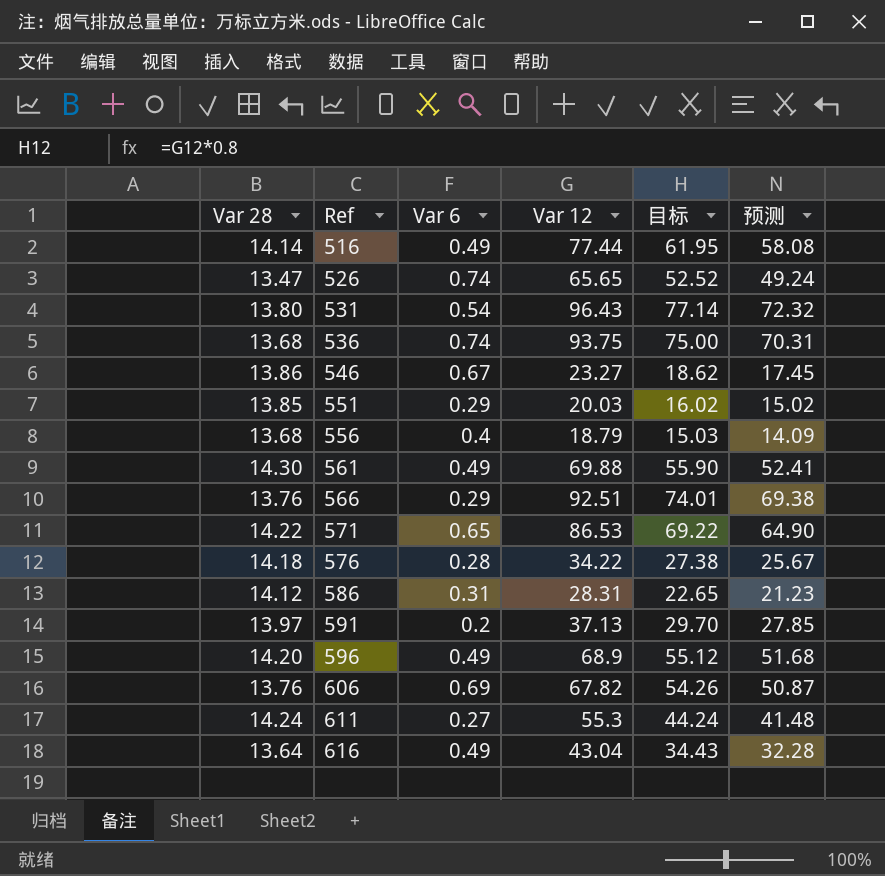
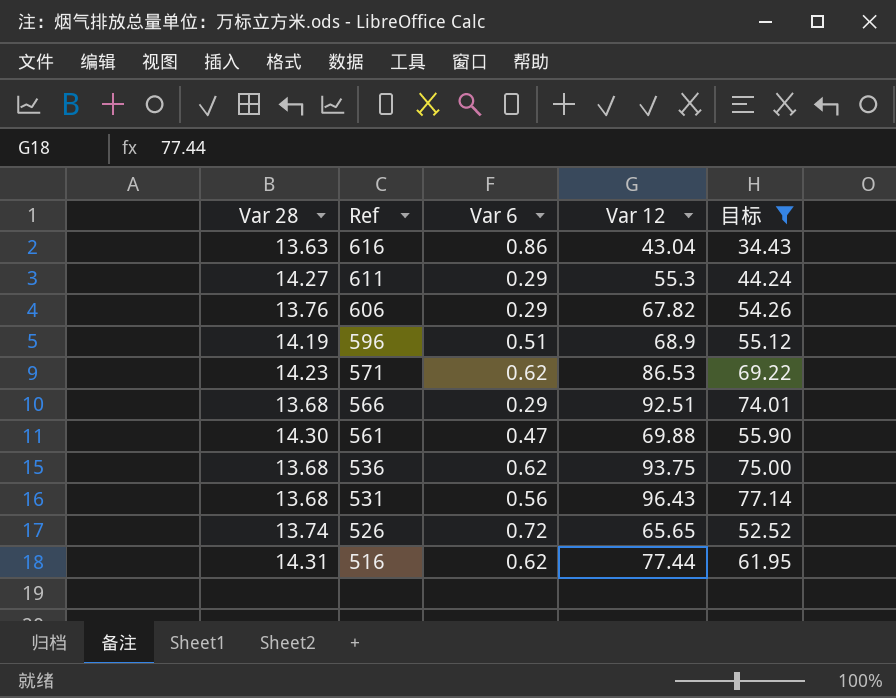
filter: none -> 目标 >= 34.43
row order: Ref ascending -> Ref descending
column 预测 | formula: [Var 12] * 0.75 -> none
616 | Var 28: 13.64 -> 13.63
616 | Var 6: 0.49 -> 0.86
611 | Var 28: 14.24 -> 14.27
611 | Var 6: 0.27 -> 0.29
606 | Var 6: 0.69 -> 0.29
596 | Var 28: 14.20 -> 14.19
596 | Var 6: 0.49 -> 0.51
571 | Var 28: 14.22 -> 14.23
571 | Var 6: 0.65 -> 0.62
566 | Var 28: 13.76 -> 13.68
561 | Var 6: 0.49 -> 0.47
536 | Var 6: 0.74 -> 0.62
531 | Var 28: 13.80 -> 13.68
531 | Var 6: 0.54 -> 0.56
526 | Var 28: 13.47 -> 13.74
526 | Var 6: 0.74 -> 0.72
516 | Var 28: 14.14 -> 14.31
516 | Var 6: 0.49 -> 0.62

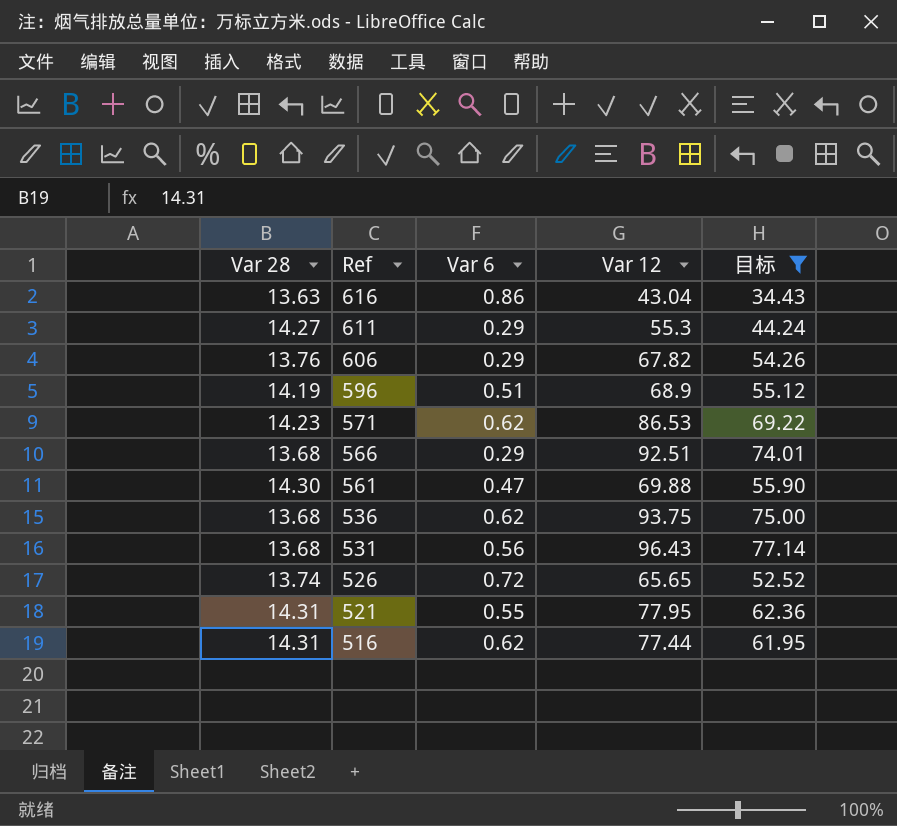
row 521: none -> 14.31 | 0.55 | 77.95 | 62.36

